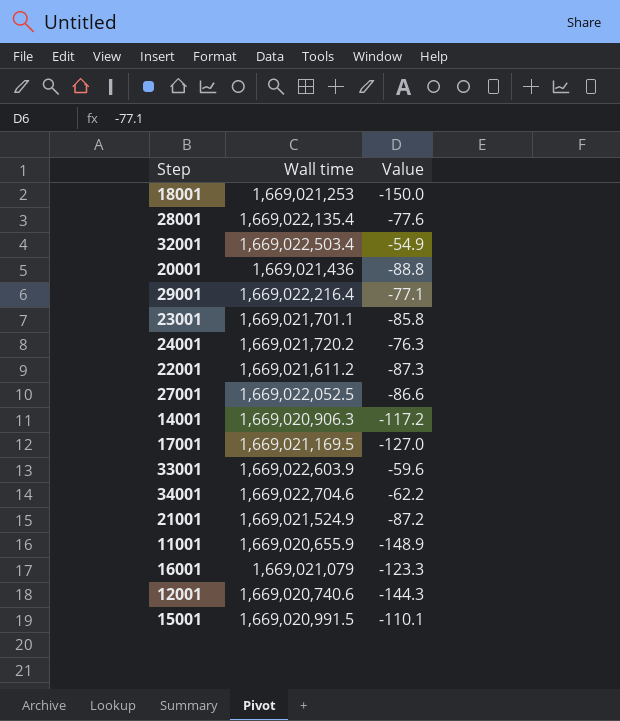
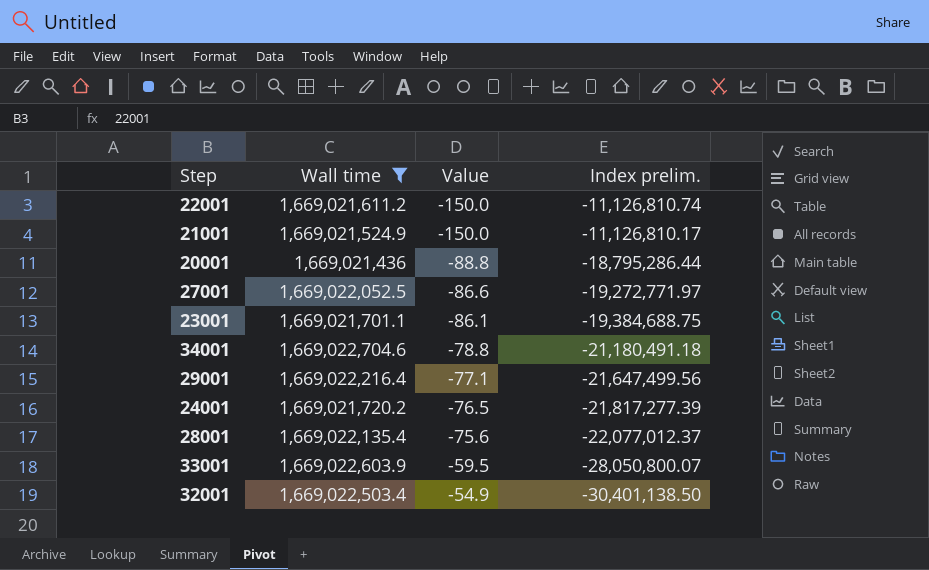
filter: none -> Wall time >= 1,669,021,436
row order: none -> Value ascending
column Index prelim. | formula: none -> [Wall time] / [Value]
22001 | Value: -87.3 -> -150.0
21001 | Value: -87.2 -> -150.0
23001 | Value: -85.8 -> -86.1
34001 | Value: -62.2 -> -78.8
24001 | Value: -76.3 -> -76.5
28001 | Value: -77.6 -> -75.6
33001 | Value: -59.6 -> -59.5

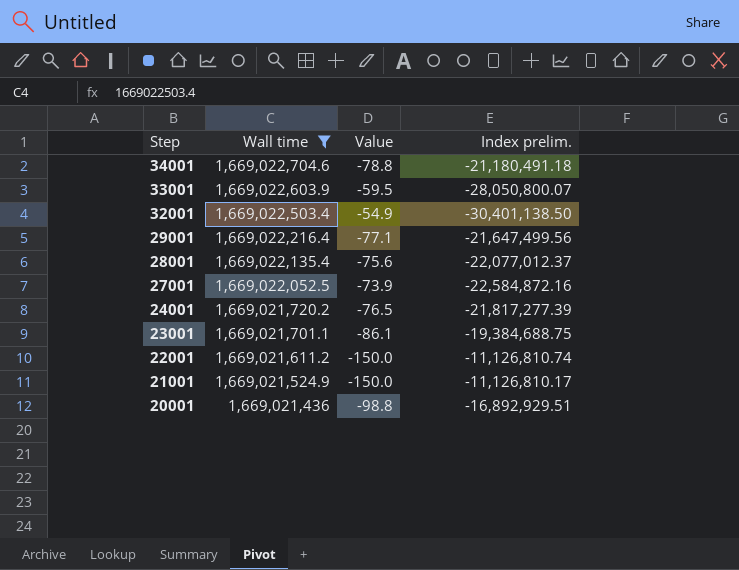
row order: Value ascending -> Step descending
27001 | Value: -86.6 -> -73.9
27001 | Index prelim.: -19,272,771.97 -> -22,584,872.16
20001 | Value: -88.8 -> -98.8
20001 | Index prelim.: -18,795,286.44 -> -16,892,929.51

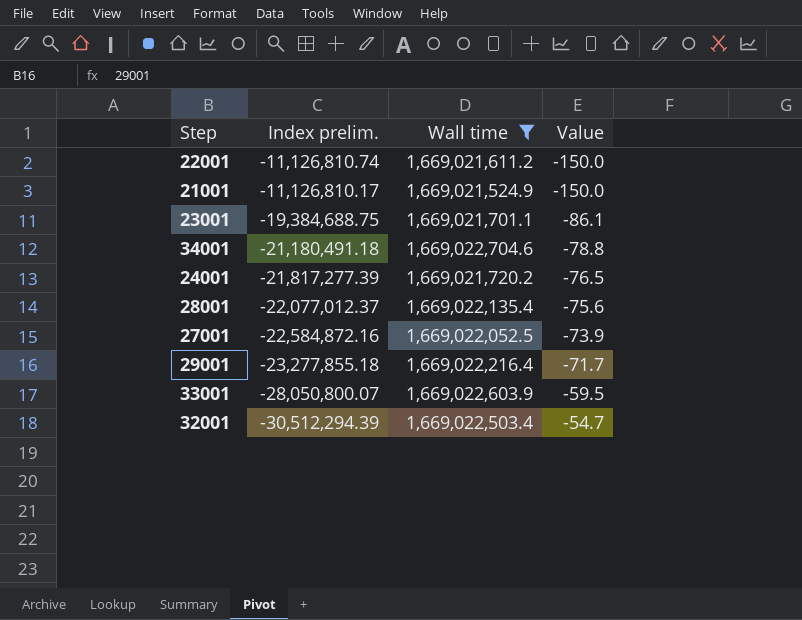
row order: Step descending -> Value ascending
column Index prelim. | position: 4 -> 2
row 20001: 1,669,021,436 | -98.8 | -16,892,929.51 -> none
29001 | Index prelim.: -21,647,499.56 -> -23,277,855.18
29001 | Value: -77.1 -> -71.7
32001 | Index prelim.: -30,401,138.50 -> -30,512,294.39
32001 | Value: -54.9 -> -54.7

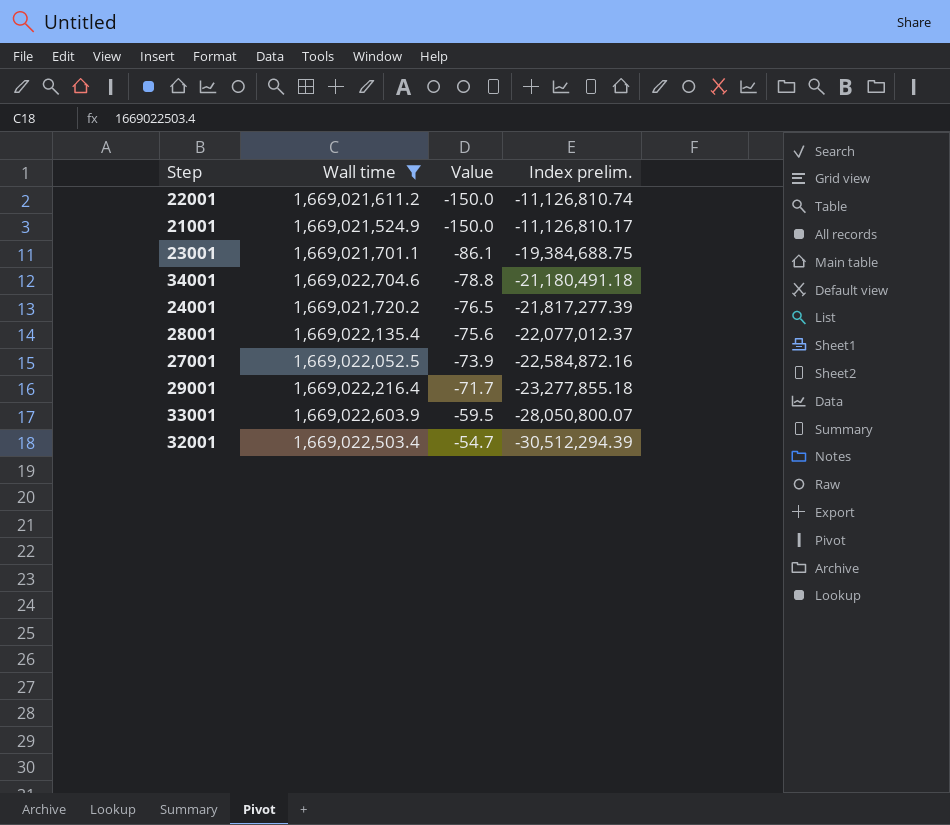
column Index prelim. | position: 2 -> 4

